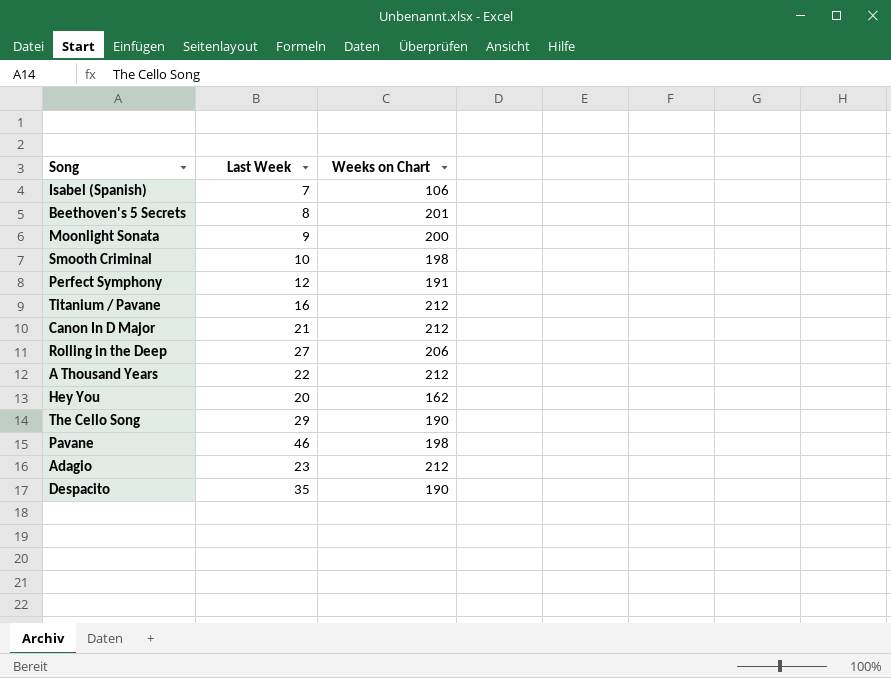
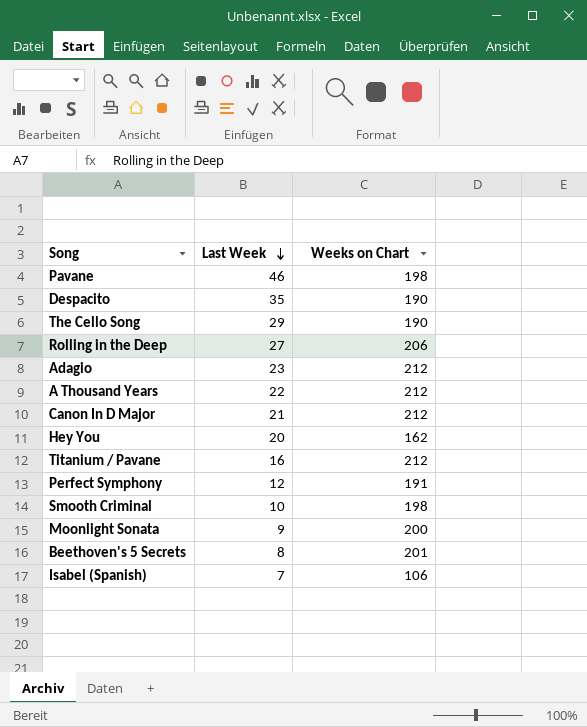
row order: none -> Last Week descending

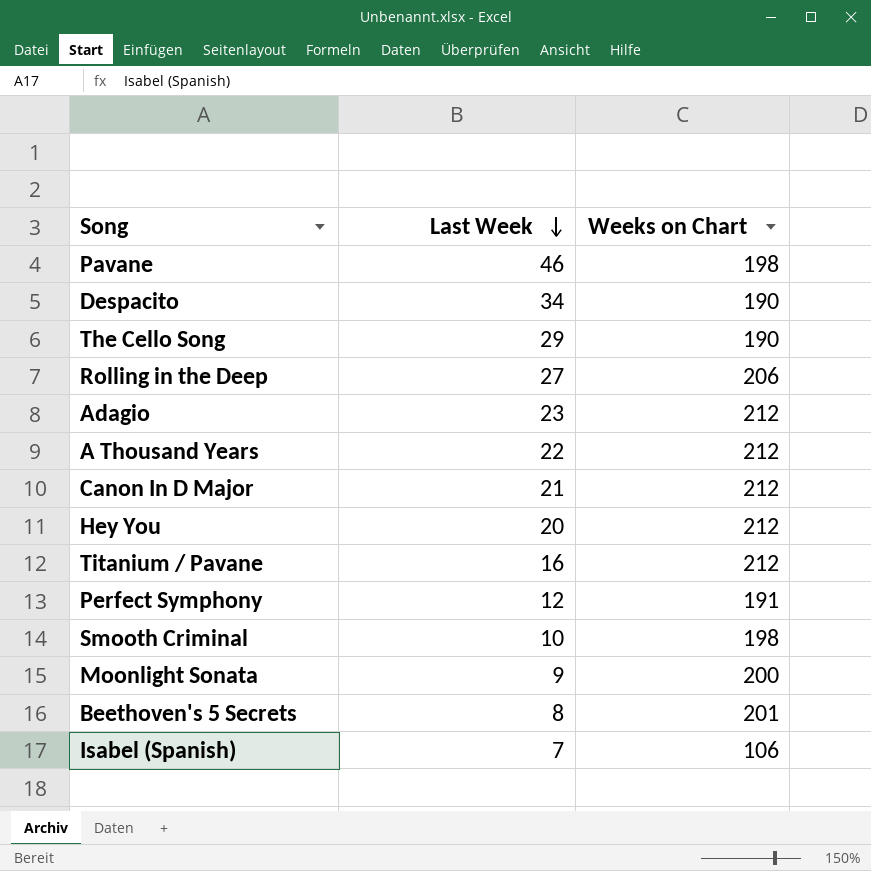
Despacito | Last Week: 35 -> 34
Hey You | Weeks on Chart: 162 -> 212

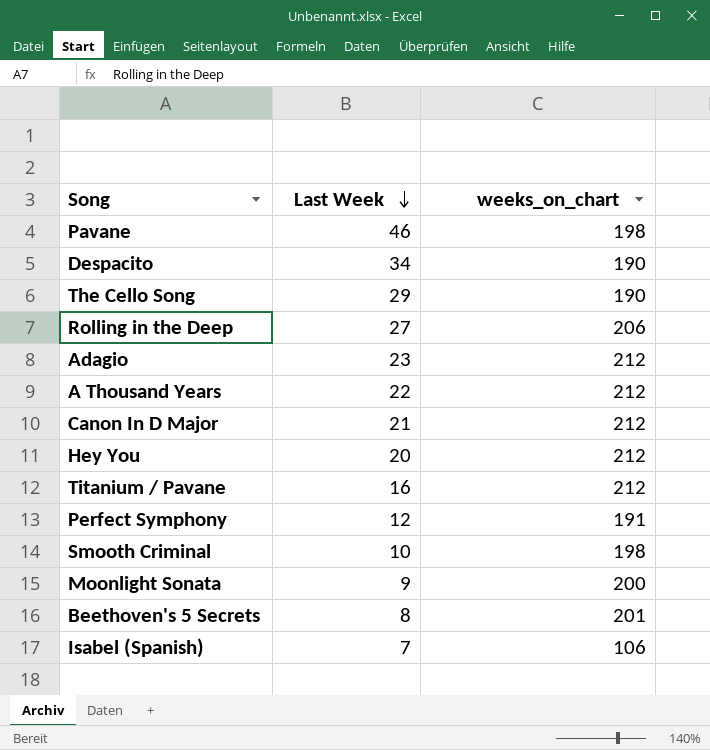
column name: Weeks on Chart -> weeks_on_chart

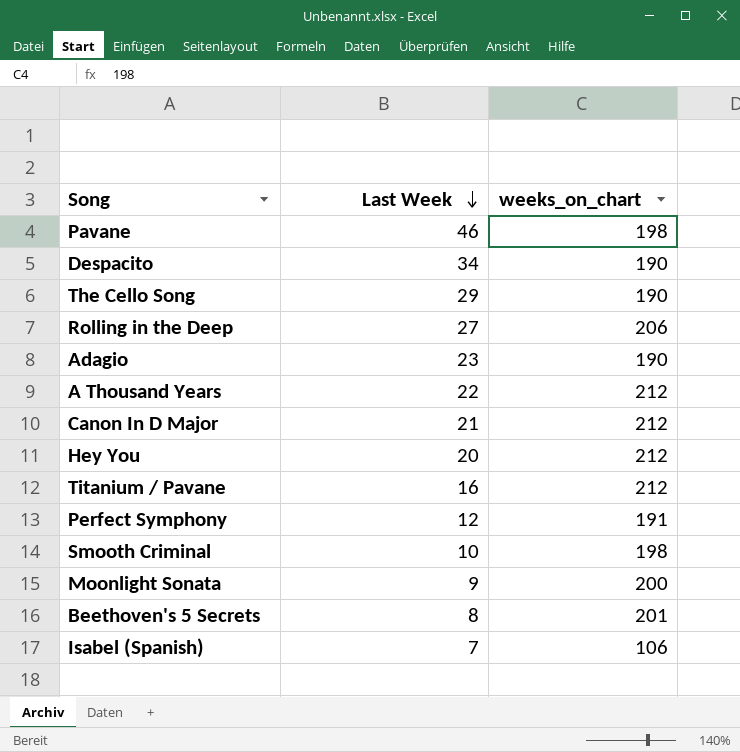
Adagio | weeks_on_chart: 212 -> 190

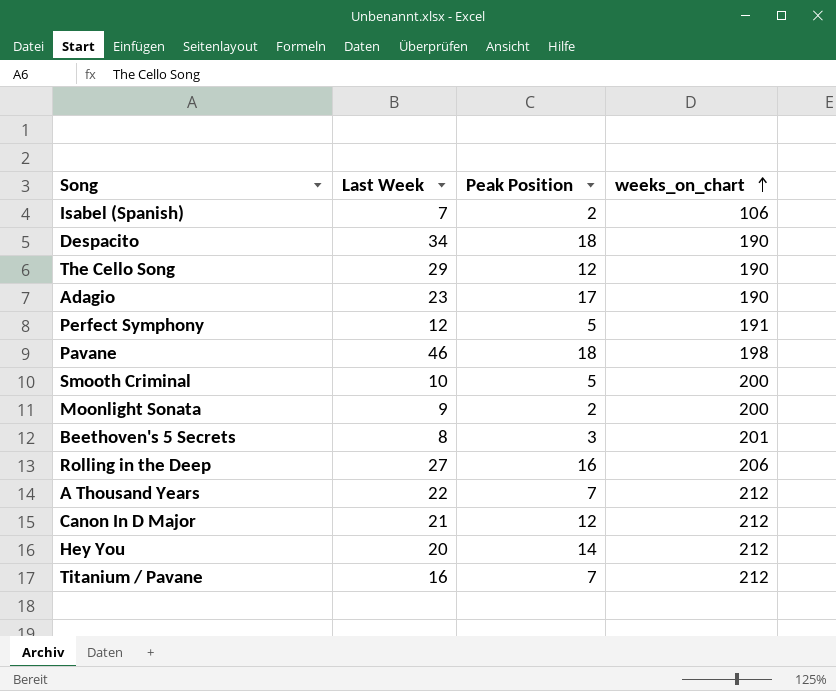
row order: Last Week descending -> weeks_on_chart ascending
column Peak Position | position: none -> 3
Smooth Criminal | weeks_on_chart: 198 -> 200

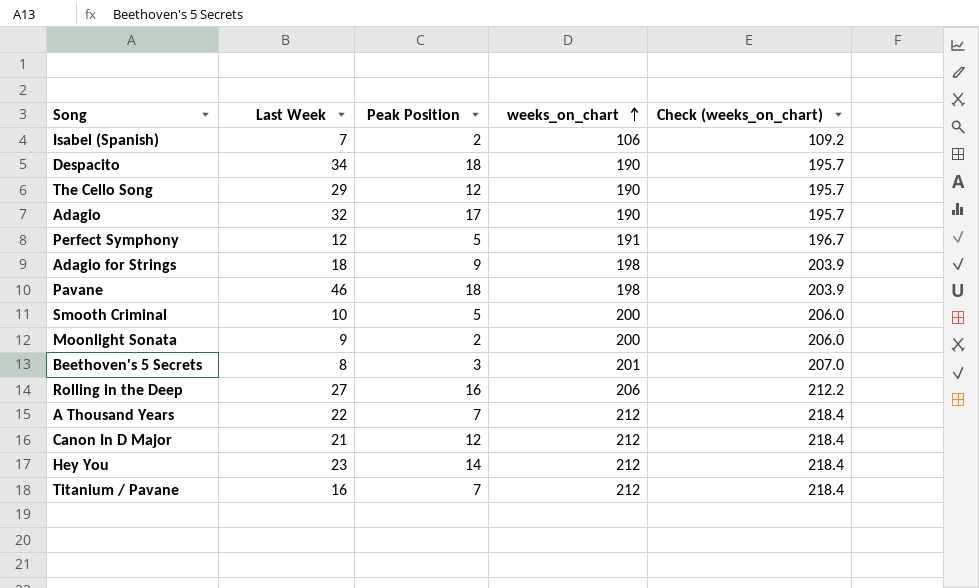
column Check (weeks_on_chart) | formula: none -> [weeks_on_chart] * 1.03
Adagio | Last Week: 23 -> 32
row Adagio for Strings: none -> 18 | 9 | 198 | 203.9
Hey You | Last Week: 20 -> 23

